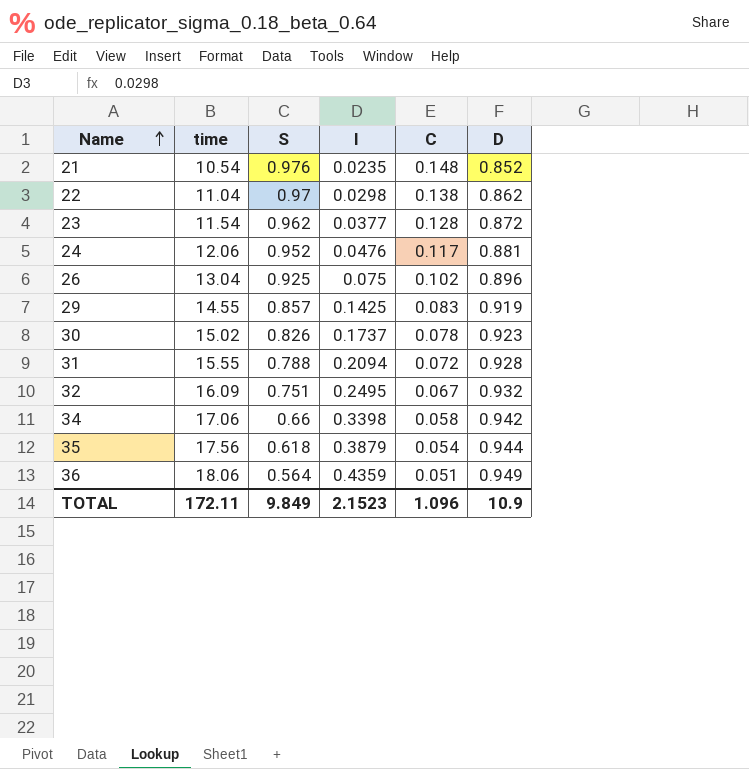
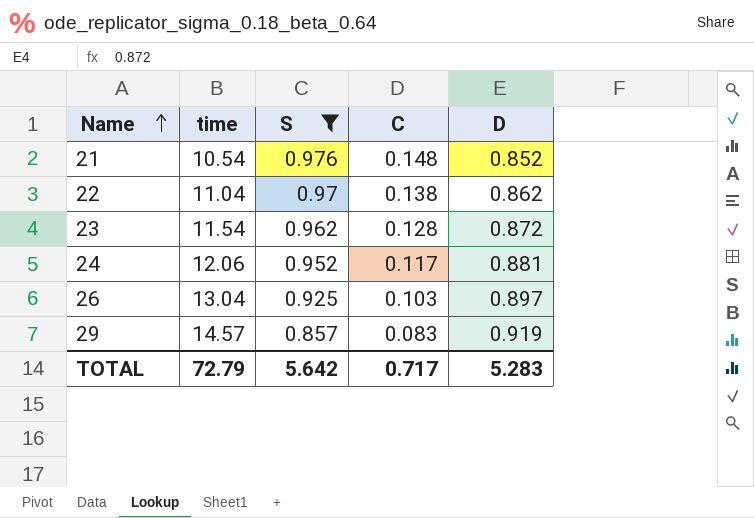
filter: none -> S >= 0.857
column I | position: 4 -> none
26 | C: 0.102 -> 0.103
26 | D: 0.896 -> 0.897
29 | time: 14.55 -> 14.57
TOTAL | time: 172.11 -> 72.79
TOTAL | S: 9.849 -> 5.642
TOTAL | C: 1.096 -> 0.717
TOTAL | D: 10.9 -> 5.283

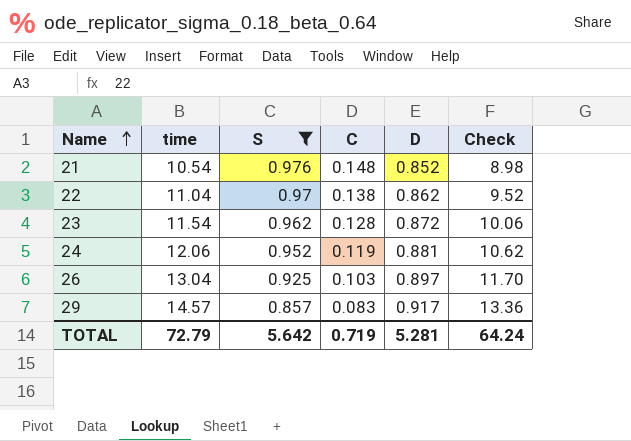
column Check | formula: none -> [time] * [D]
24 | C: 0.117 -> 0.119
29 | D: 0.919 -> 0.917
TOTAL | C: 0.717 -> 0.719
TOTAL | D: 5.283 -> 5.281

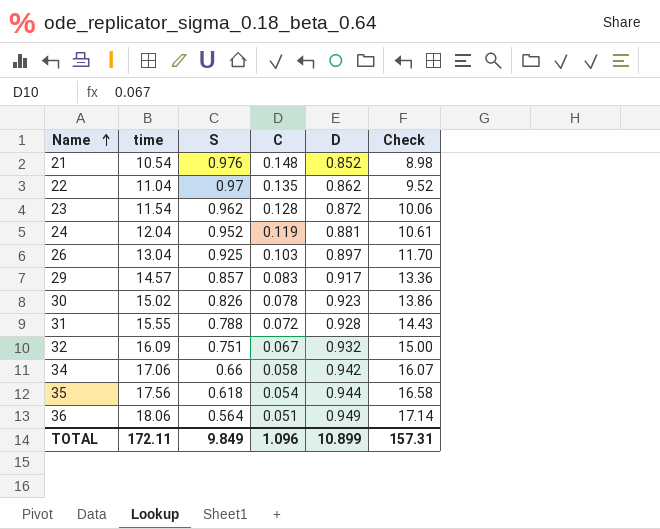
filter: S >= 0.857 -> none
22 | C: 0.138 -> 0.135
24 | time: 12.06 -> 12.04
24 | Check: 10.62 -> 10.61
TOTAL | time: 72.79 -> 172.11
TOTAL | S: 5.642 -> 9.849
TOTAL | C: 0.719 -> 1.096
TOTAL | D: 5.281 -> 10.899
TOTAL | Check: 64.24 -> 157.31

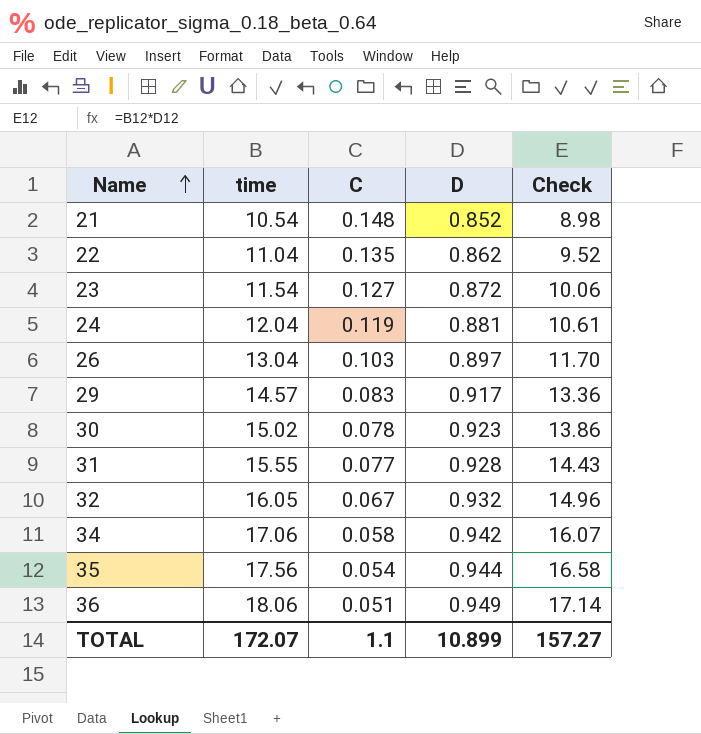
column S | position: 3 -> none
23 | C: 0.128 -> 0.127
31 | C: 0.072 -> 0.077
32 | time: 16.09 -> 16.05
32 | Check: 15.00 -> 14.96
TOTAL | time: 172.11 -> 172.07
TOTAL | C: 1.096 -> 1.1
TOTAL | Check: 157.31 -> 157.27

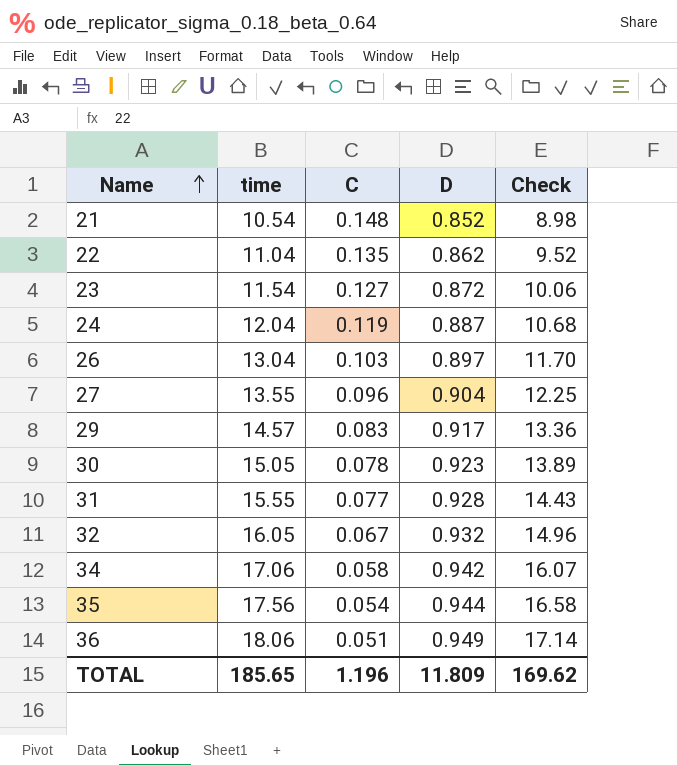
24 | D: 0.881 -> 0.887
24 | Check: 10.61 -> 10.68
row 27: none -> 13.55 | 0.096 | 0.904 | 12.25
30 | time: 15.02 -> 15.05
30 | Check: 13.86 -> 13.89
TOTAL | time: 172.07 -> 185.65
TOTAL | C: 1.1 -> 1.196
TOTAL | D: 10.899 -> 11.809
TOTAL | Check: 157.27 -> 169.62

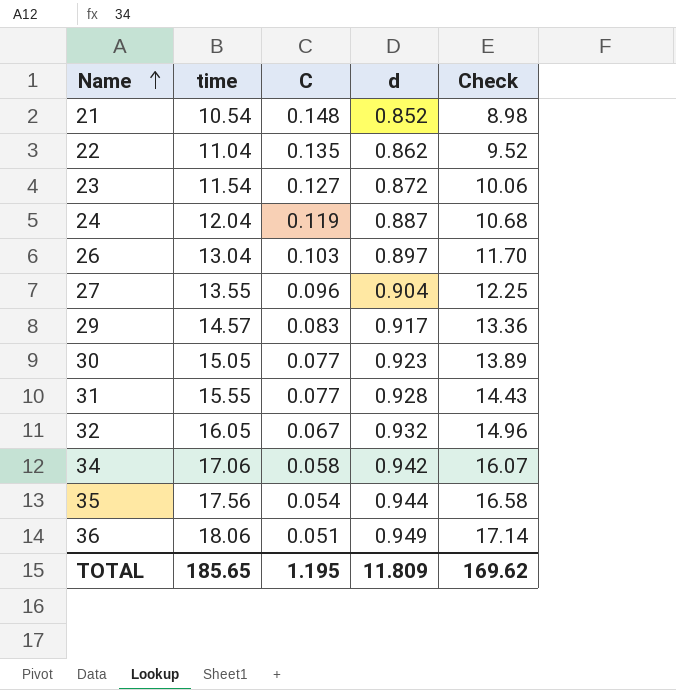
column name: D -> d
30 | C: 0.078 -> 0.077
TOTAL | C: 1.196 -> 1.195

